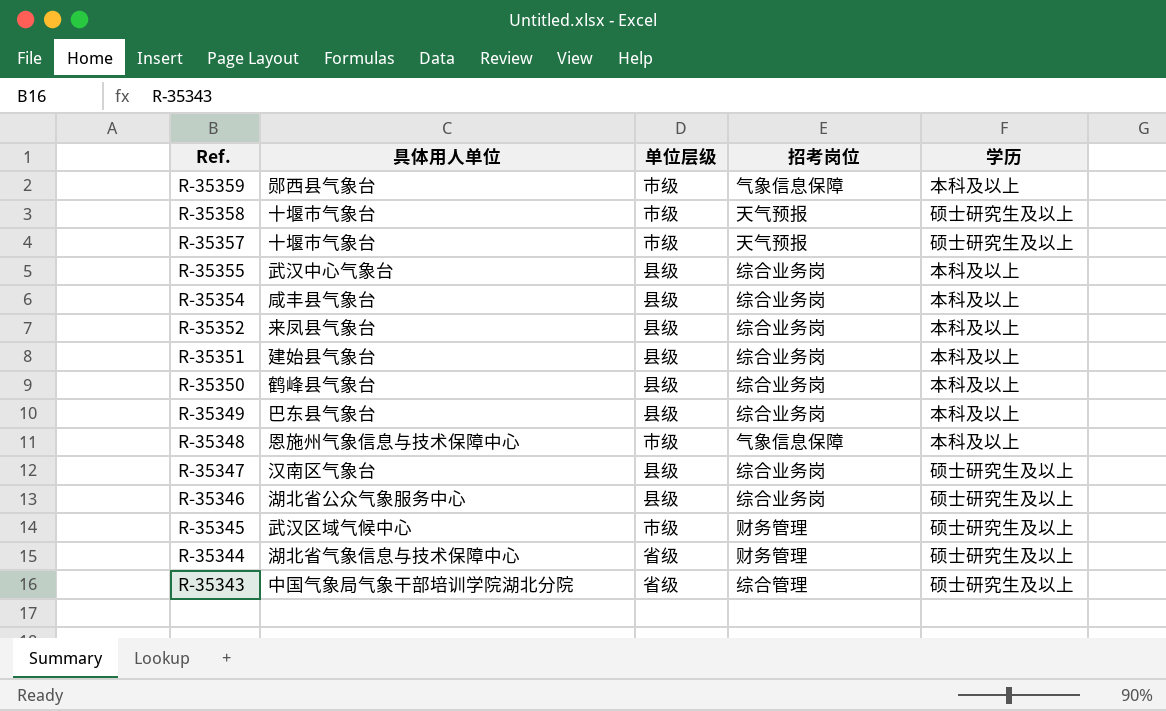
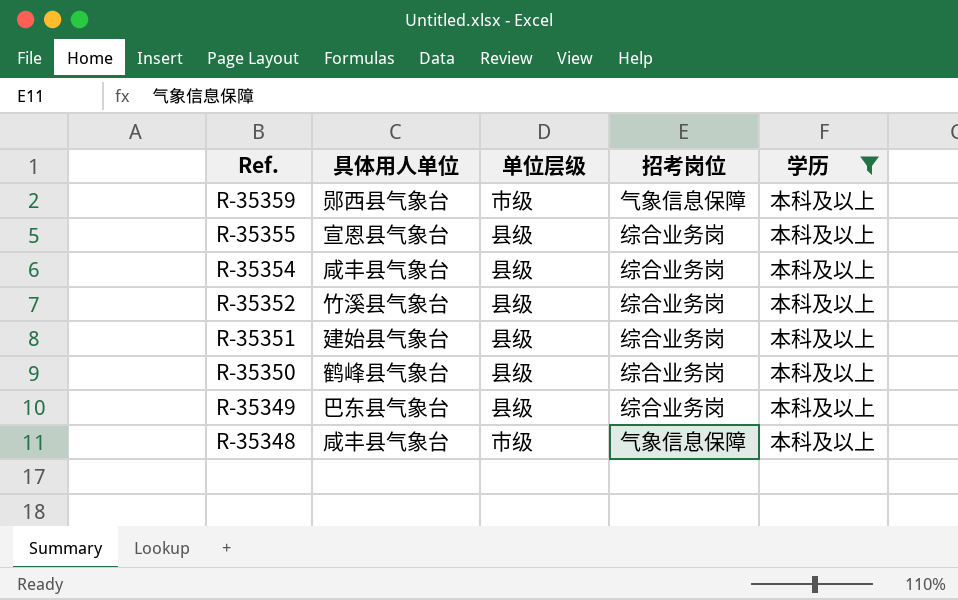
filter: none -> 学历 = 本科及以上
R-35355 | 具体用人单位: 武汉中心气象台 -> 宣恩县气象台
R-35352 | 具体用人单位: 来凤县气象台 -> 竹溪县气象台
R-35348 | 具体用人单位: 恩施州气象信息与技术保障中心 -> 咸丰县气象台

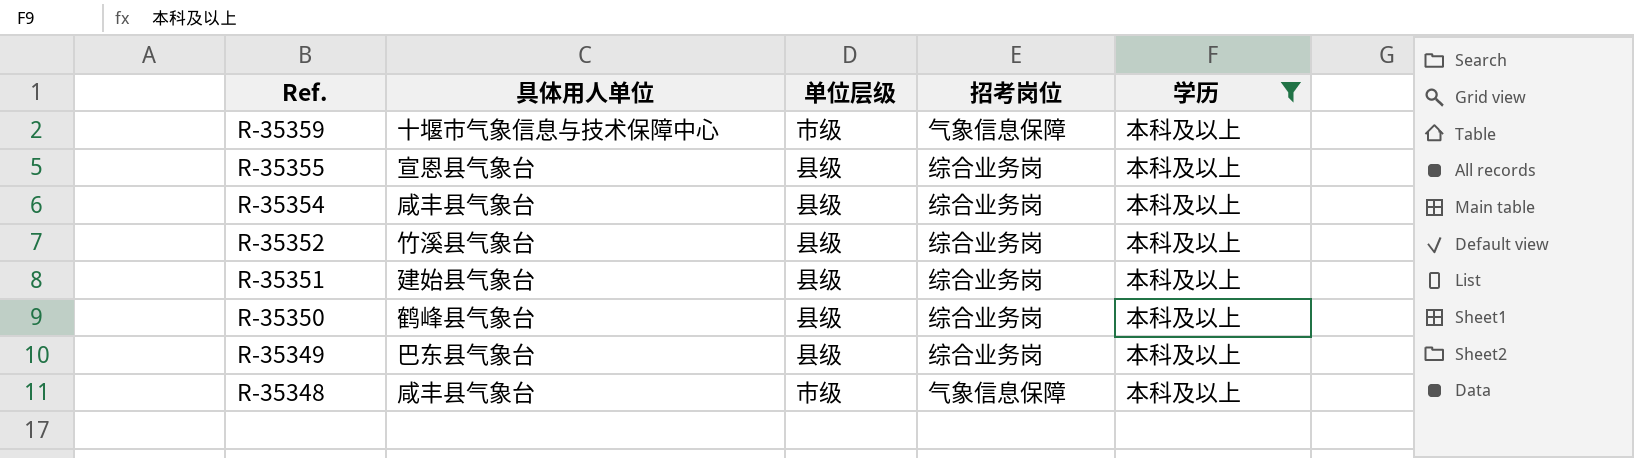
R-35359 | 具体用人单位: 郧西县气象台 -> 十堰市气象信息与技术保障中心

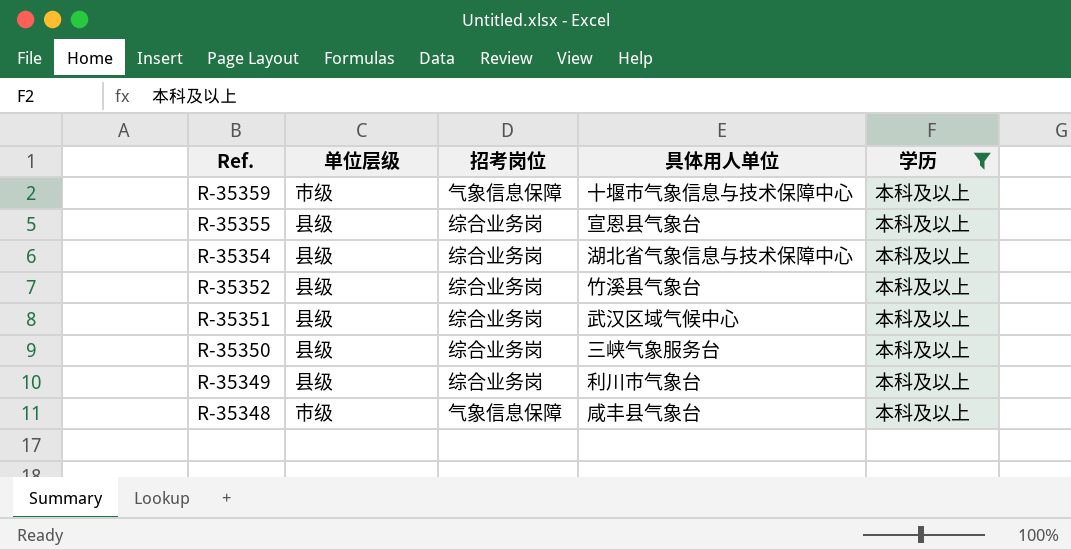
column 具体用人单位 | position: 2 -> 4
R-35354 | 具体用人单位: 咸丰县气象台 -> 湖北省气象信息与技术保障中心
R-35351 | 具体用人单位: 建始县气象台 -> 武汉区域气候中心
R-35350 | 具体用人单位: 鹤峰县气象台 -> 三峡气象服务台
R-35349 | 具体用人单位: 巴东县气象台 -> 利川市气象台

